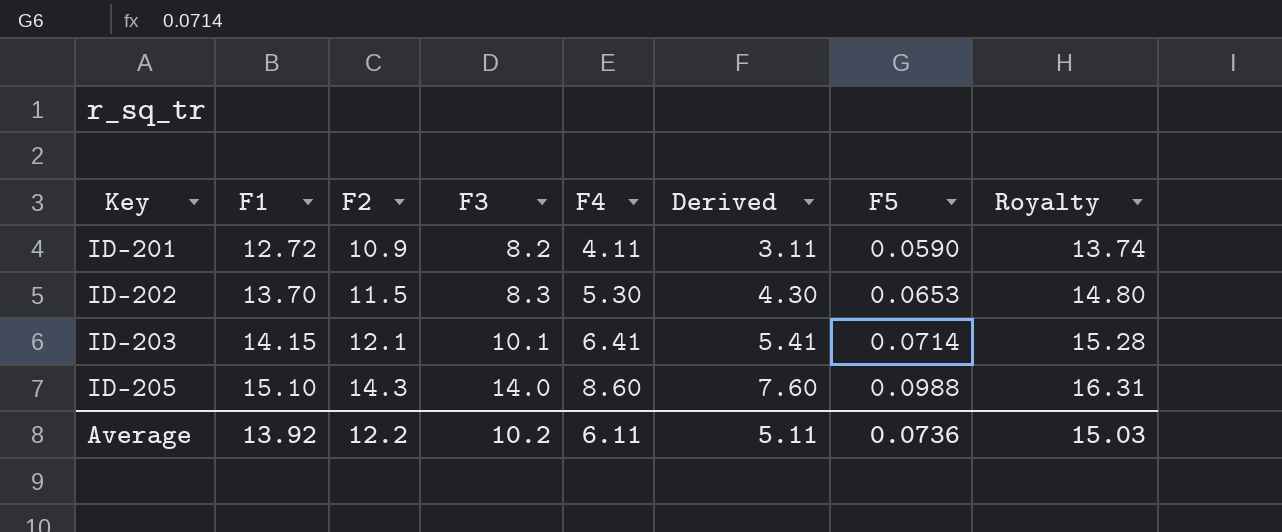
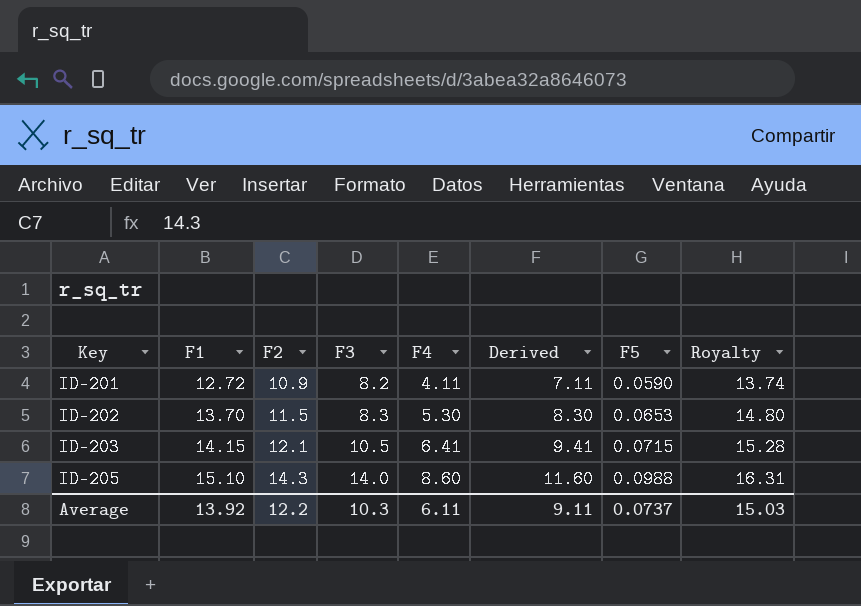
column Derived | formula: [F4] - 1 -> [F4] + 3
ID-203 | F3: 10.1 -> 10.5
ID-203 | F5: 0.0714 -> 0.0715
Average | F3: 10.2 -> 10.3
Average | Derived: 5.11 -> 9.11
Average | F5: 0.0736 -> 0.0737

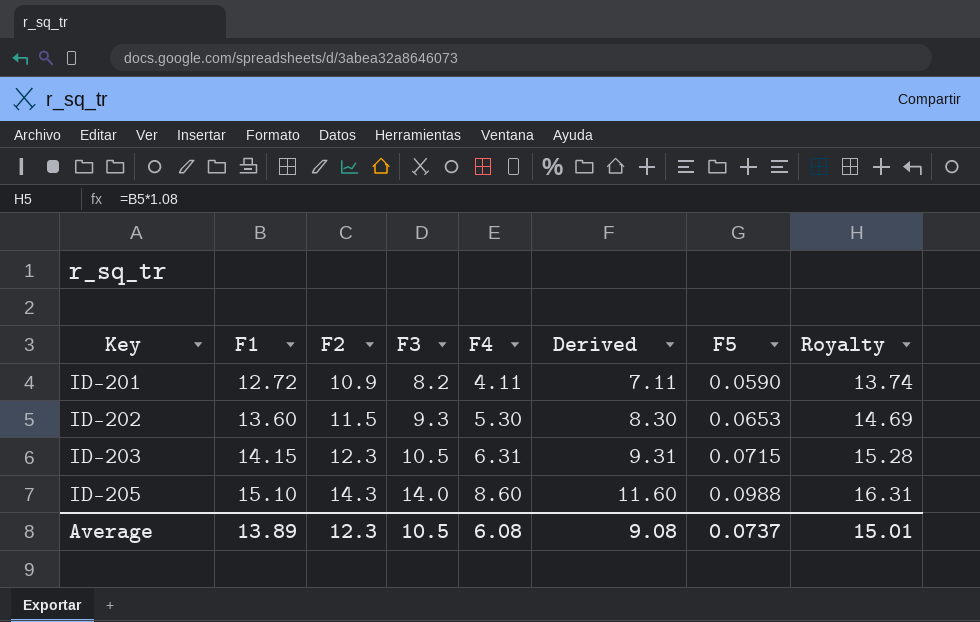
ID-202 | F1: 13.70 -> 13.60
ID-202 | F3: 8.3 -> 9.3
ID-202 | Royalty: 14.80 -> 14.69
ID-203 | F2: 12.1 -> 12.3
ID-203 | F4: 6.41 -> 6.31
ID-203 | Derived: 9.41 -> 9.31
Average | F1: 13.92 -> 13.89
Average | F2: 12.2 -> 12.3
Average | F3: 10.3 -> 10.5
Average | F4: 6.11 -> 6.08
Average | Derived: 9.11 -> 9.08
Average | Royalty: 15.03 -> 15.01

